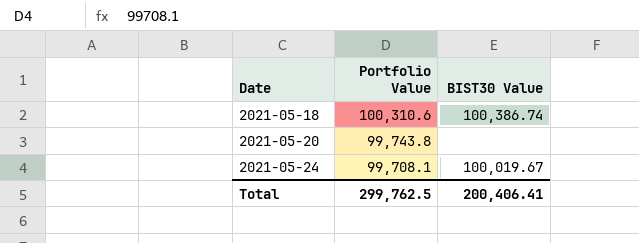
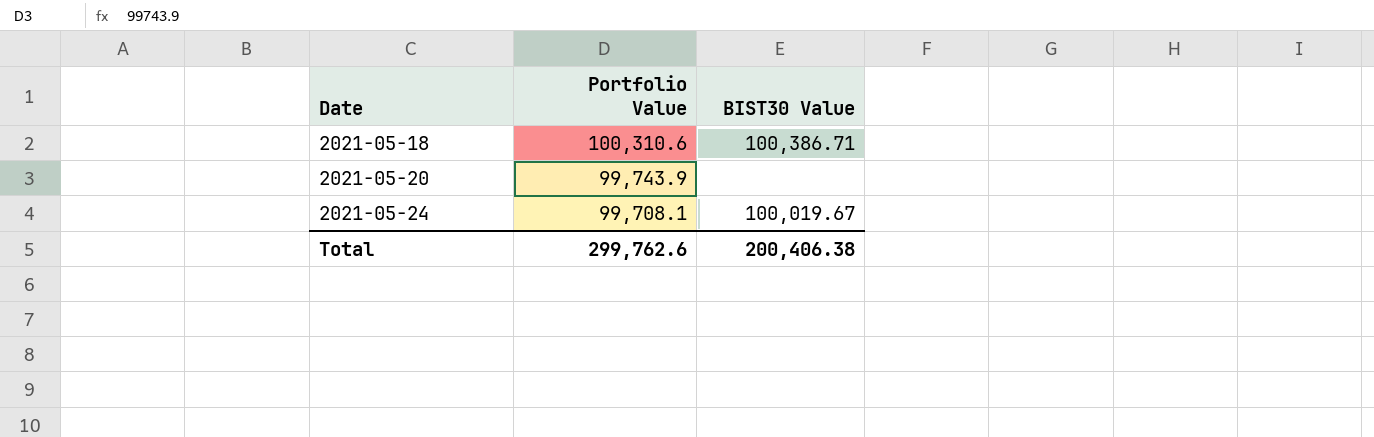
2021-05-18 | BIST30 Value: 100,386.74 -> 100,386.71
2021-05-20 | Portfolio Value: 99,743.8 -> 99,743.9
Total | Portfolio Value: 299,762.5 -> 299,762.6
Total | BIST30 Value: 200,406.41 -> 200,406.38

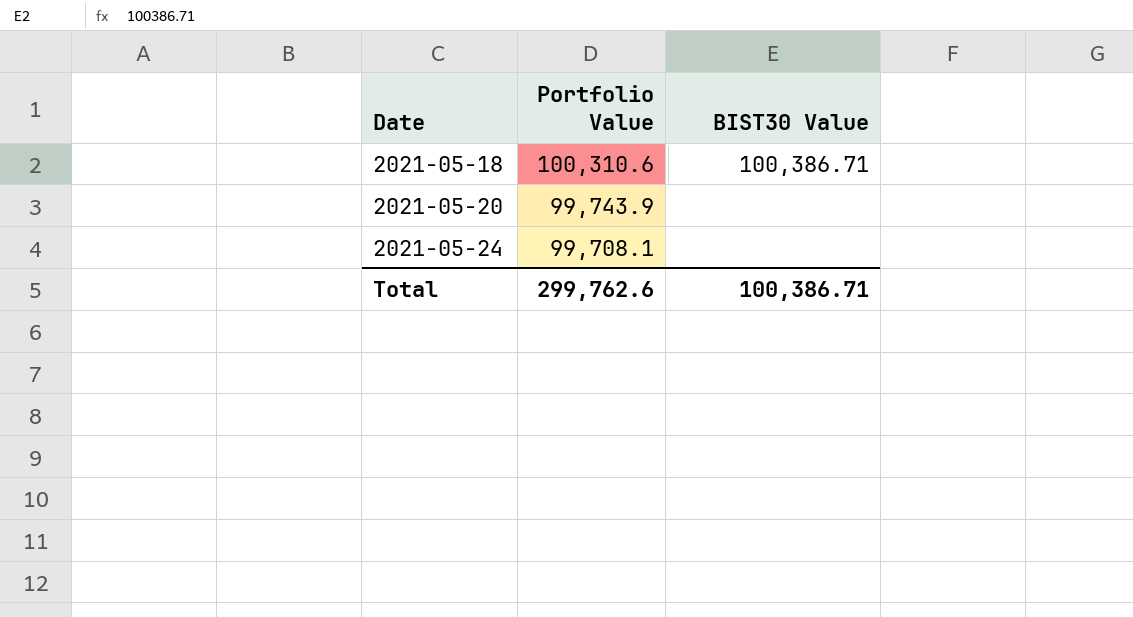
2021-05-24 | BIST30 Value: 100,019.67 -> none
Total | BIST30 Value: 200,406.38 -> 100,386.71

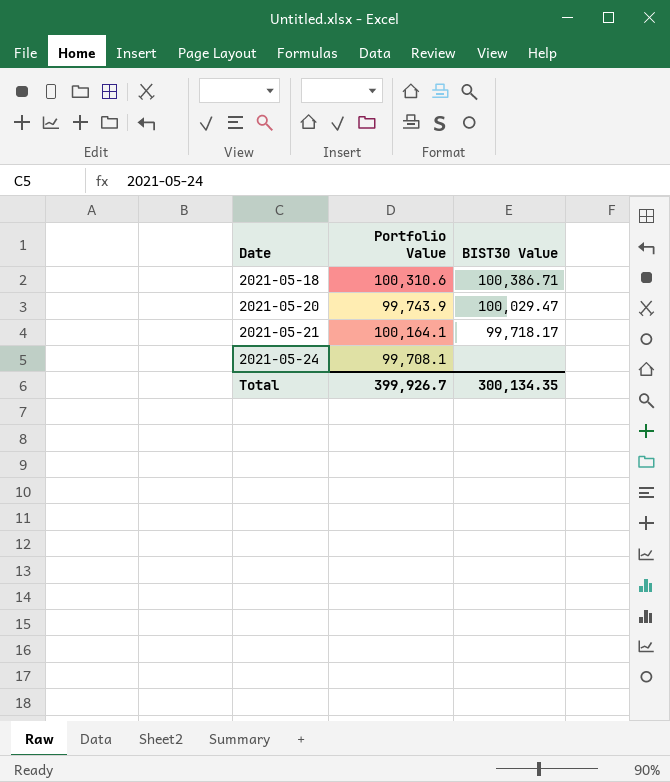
2021-05-20 | BIST30 Value: none -> 100,029.47
row 2021-05-21: none -> 100,164.1 | 99,718.17
Total | Portfolio Value: 299,762.6 -> 399,926.7
Total | BIST30 Value: 100,386.71 -> 300,134.35

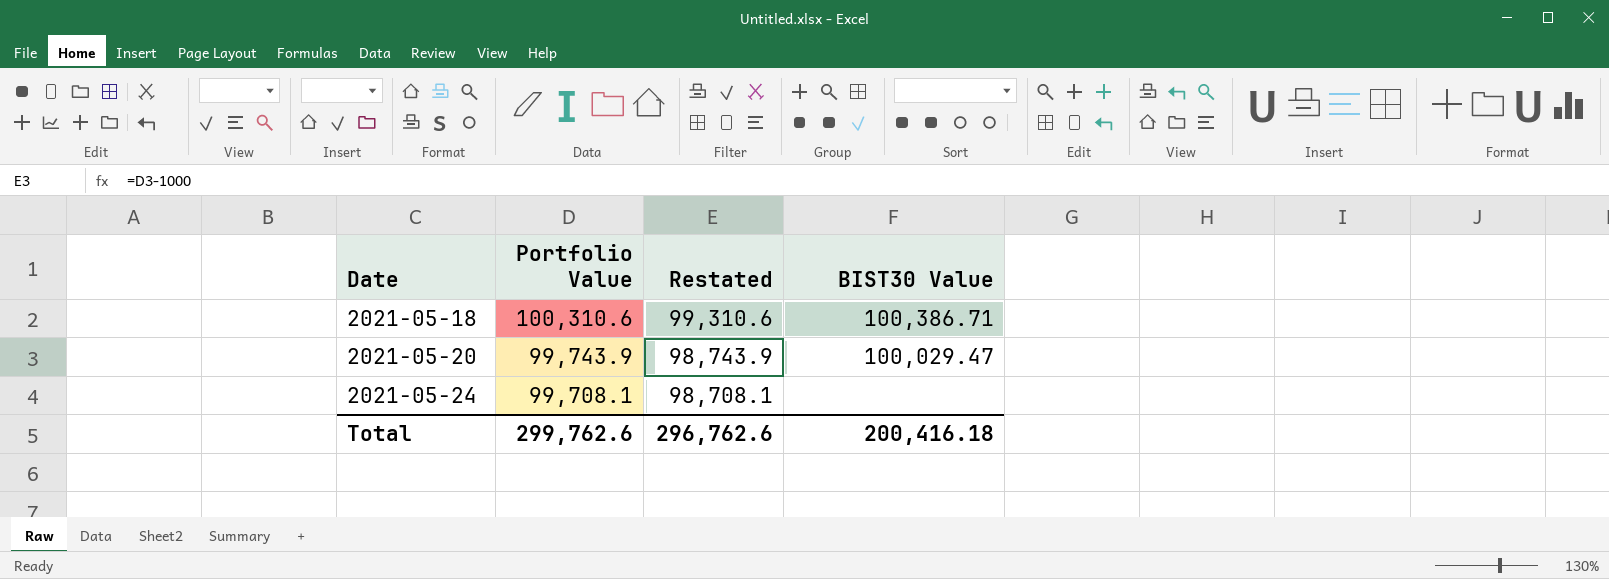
column Restated | formula: none -> [Portfolio Value] - 1000
row 2021-05-21: 100,164.1 | 99,718.17 -> none
Total | Portfolio Value: 399,926.7 -> 299,762.6
Total | BIST30 Value: 300,134.35 -> 200,416.18

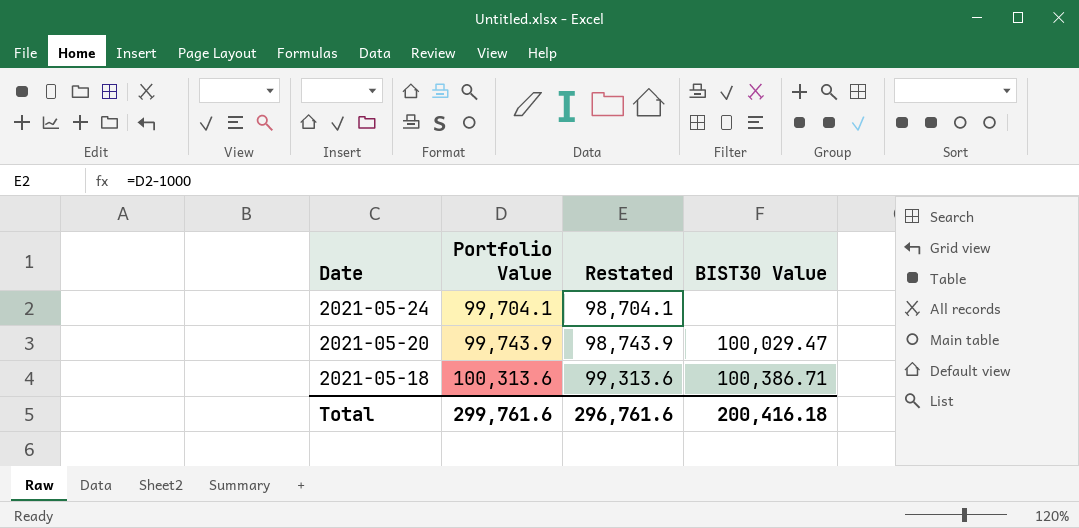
row order: Date ascending -> Date descending
2021-05-24 | Portfolio Value: 99,708.1 -> 99,704.1
2021-05-24 | Restated: 98,708.1 -> 98,704.1
2021-05-18 | Portfolio Value: 100,310.6 -> 100,313.6
2021-05-18 | Restated: 99,310.6 -> 99,313.6
Total | Portfolio Value: 299,762.6 -> 299,761.6
Total | Restated: 296,762.6 -> 296,761.6

